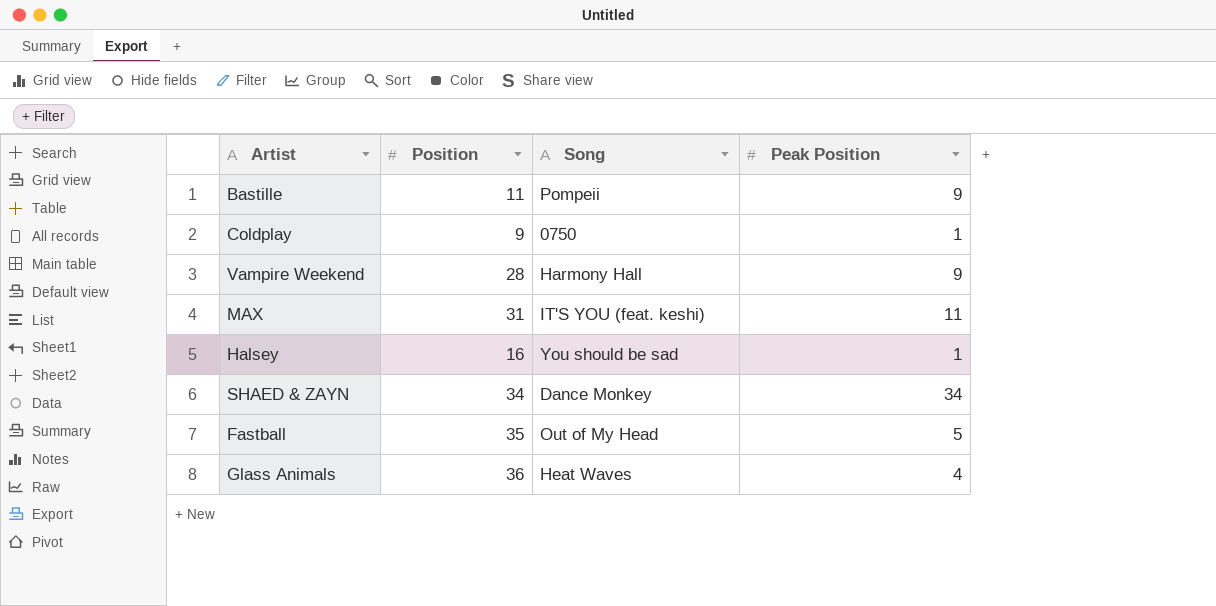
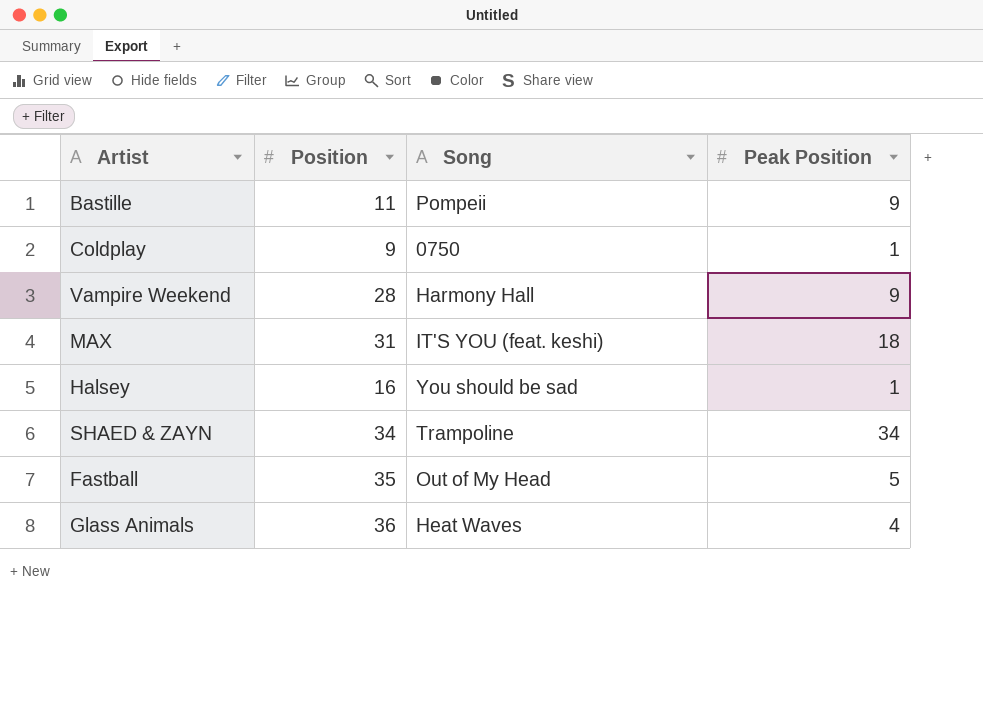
MAX | Peak Position: 11 -> 18
SHAED & ZAYN | Song: Dance Monkey -> Trampoline

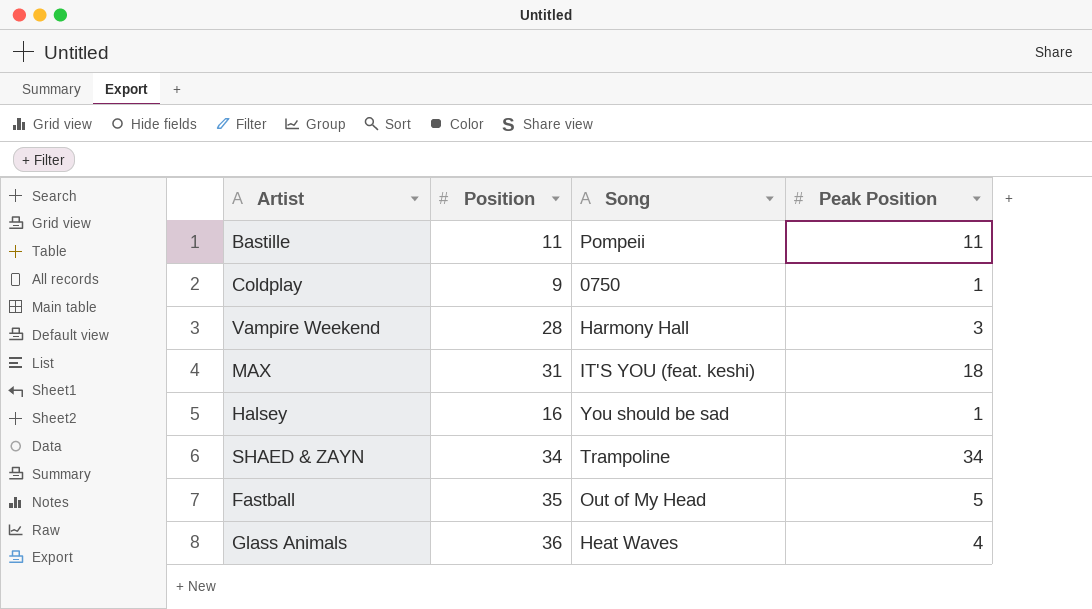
Bastille | Peak Position: 9 -> 11
Vampire Weekend | Peak Position: 9 -> 3

